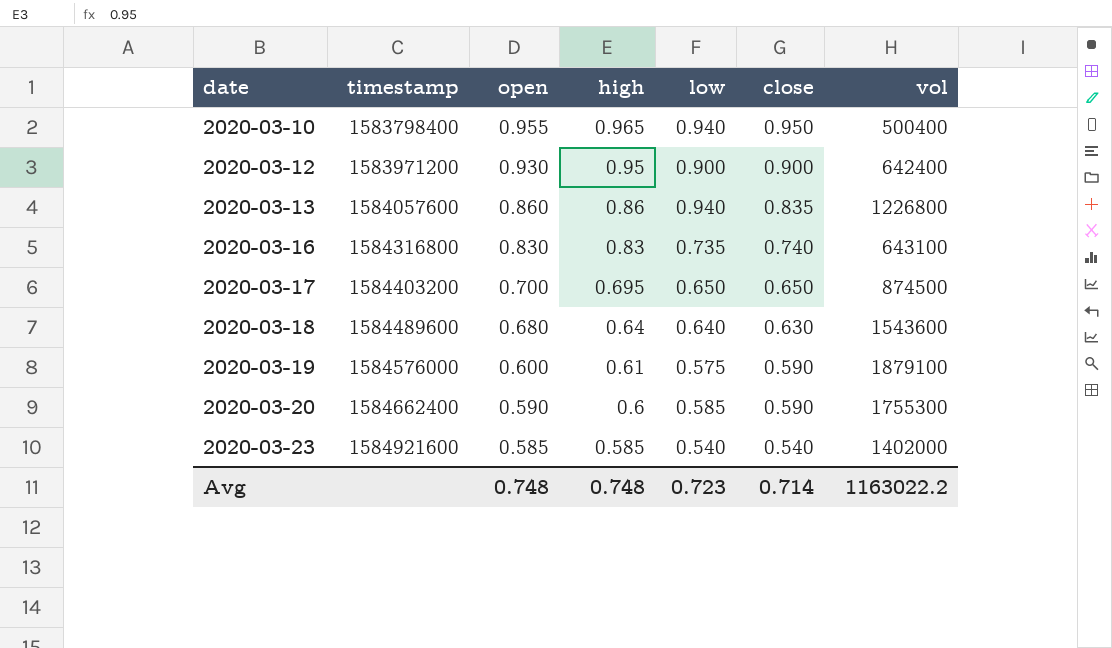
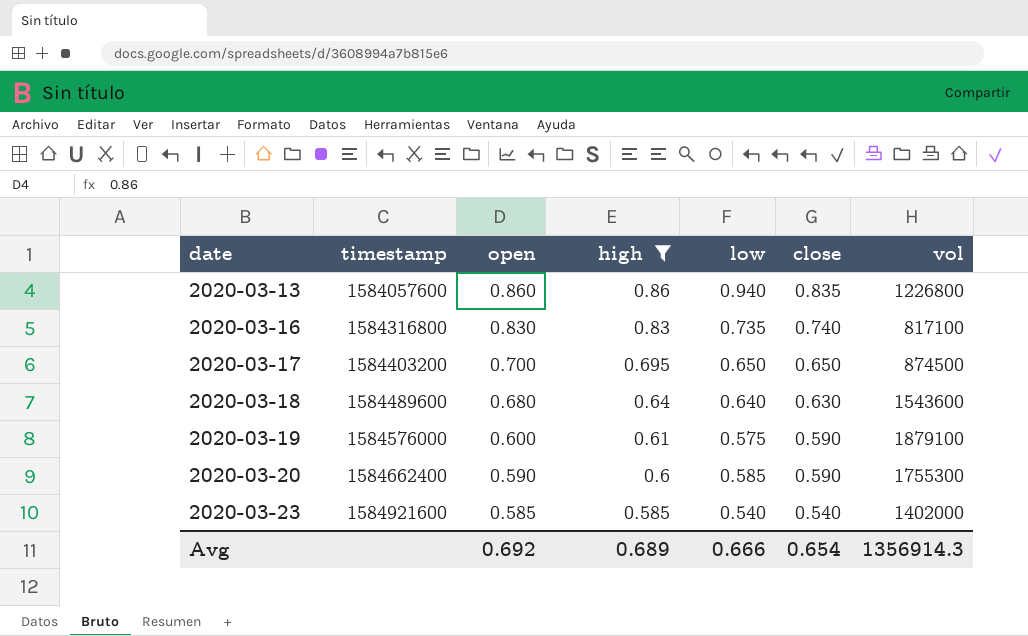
filter: none -> high <= 0.86
2020-03-16 | vol: 643100 -> 817100
Avg | open: 0.748 -> 0.692
Avg | high: 0.748 -> 0.689
Avg | low: 0.723 -> 0.666
Avg | close: 0.714 -> 0.654
Avg | vol: 1163022.2 -> 1356914.3

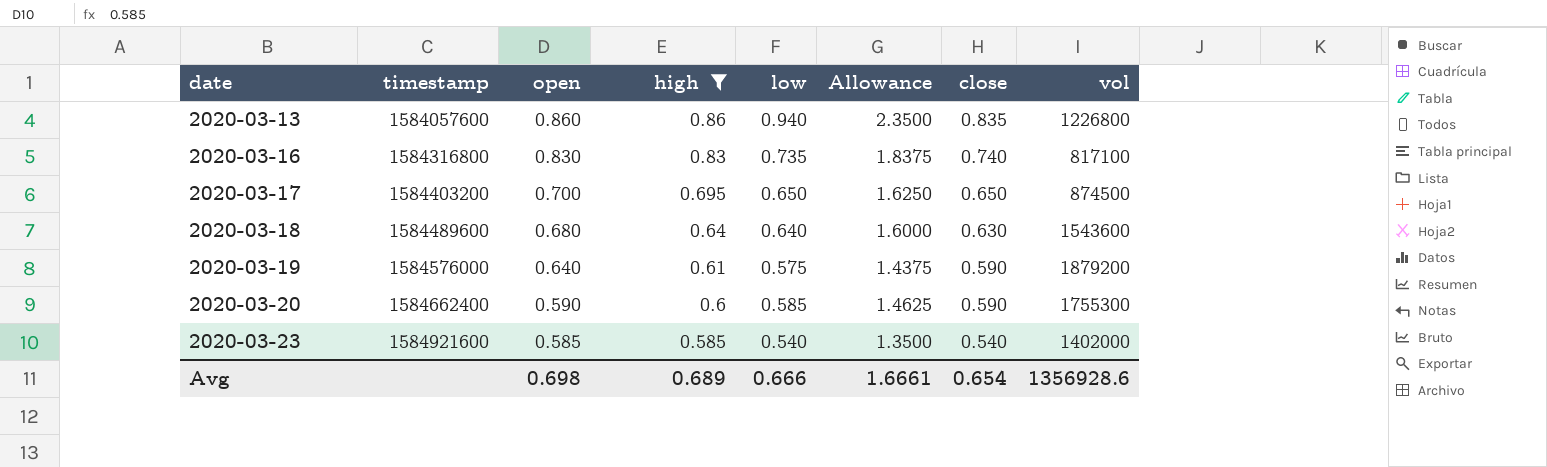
column Allowance | formula: none -> [low] * 2.5
2020-03-19 | open: 0.600 -> 0.640
2020-03-19 | vol: 1879100 -> 1879200
Avg | open: 0.692 -> 0.698
Avg | vol: 1356914.3 -> 1356928.6

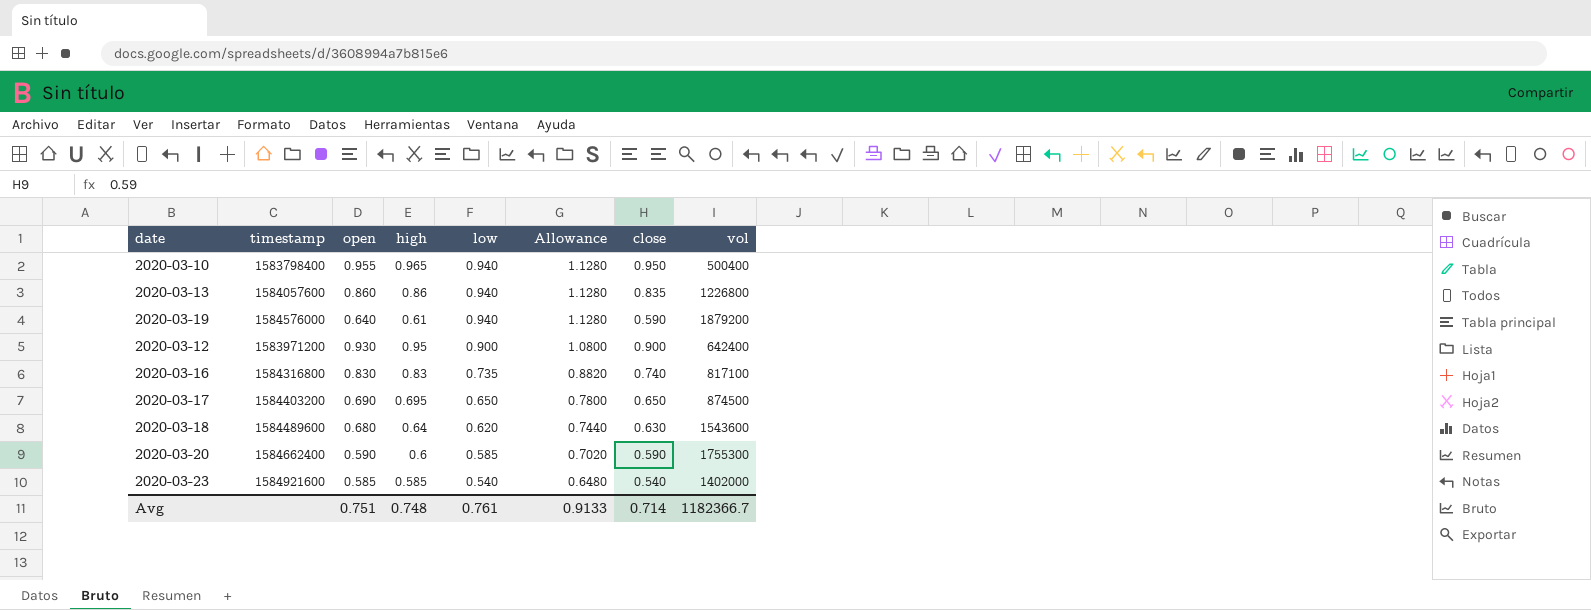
filter: high <= 0.86 -> none
row order: date ascending -> low descending
column Allowance | formula: [low] * 2.5 -> [low] * 1.2
2020-03-19 | low: 0.575 -> 0.940
2020-03-17 | open: 0.700 -> 0.690
2020-03-18 | low: 0.640 -> 0.620
Avg | open: 0.698 -> 0.751
Avg | high: 0.689 -> 0.748
Avg | low: 0.666 -> 0.761
Avg | Allowance: 1.6661 -> 0.9133
Avg | close: 0.654 -> 0.714
Avg | vol: 1356928.6 -> 1182366.7

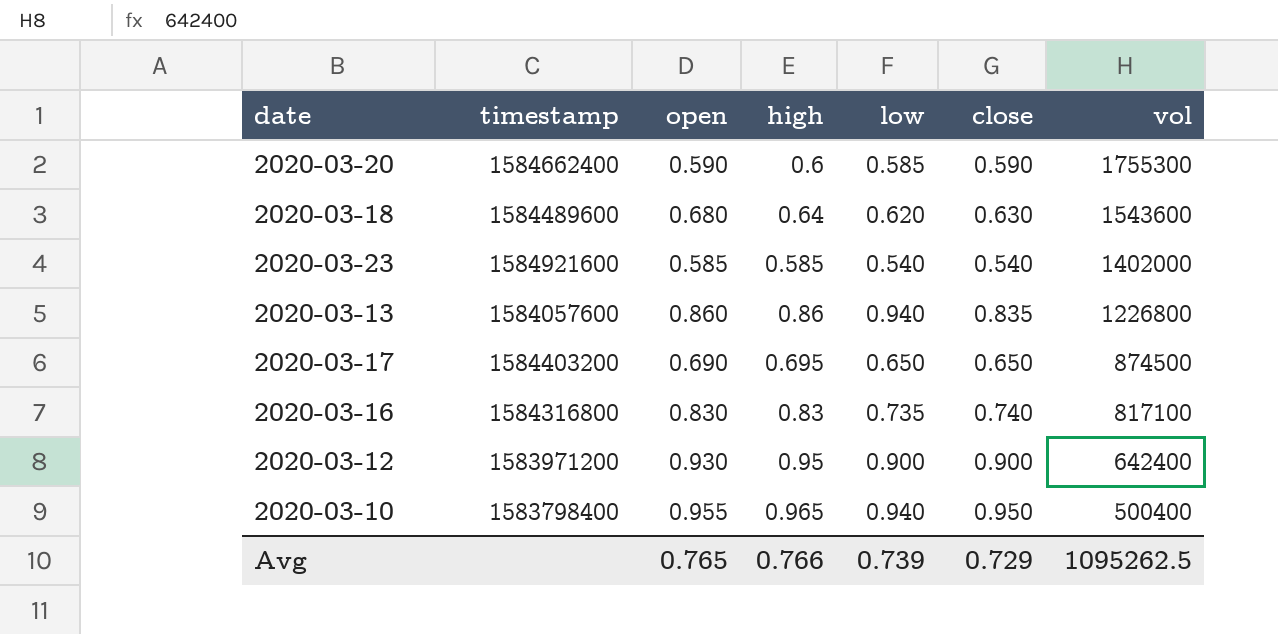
row order: low descending -> vol descending
column Allowance | formula: [low] * 1.2 -> none
row 2020-03-19: 1584576000 | 0.640 | 0.61 | 0.940 | 1.1280 | 0.590 | 1879200 -> none
Avg | open: 0.751 -> 0.765
Avg | high: 0.748 -> 0.766
Avg | low: 0.761 -> 0.739
Avg | close: 0.714 -> 0.729
Avg | vol: 1182366.7 -> 1095262.5

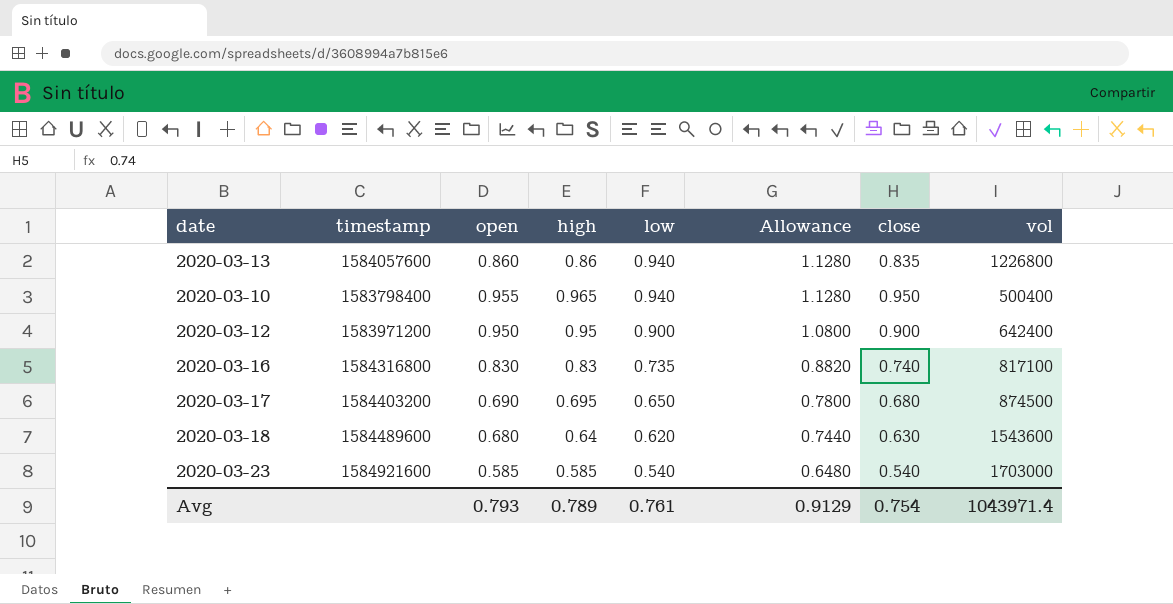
row order: vol descending -> low descending
column Allowance | formula: none -> [low] * 1.2
row 2020-03-20: 1584662400 | 0.590 | 0.6 | 0.585 | 0.590 | 1755300 -> none
2020-03-12 | open: 0.930 -> 0.950
2020-03-17 | close: 0.650 -> 0.680
2020-03-23 | vol: 1402000 -> 1703000
Avg | open: 0.765 -> 0.793
Avg | high: 0.766 -> 0.789
Avg | low: 0.739 -> 0.761
Avg | close: 0.729 -> 0.754
Avg | vol: 1095262.5 -> 1043971.4

